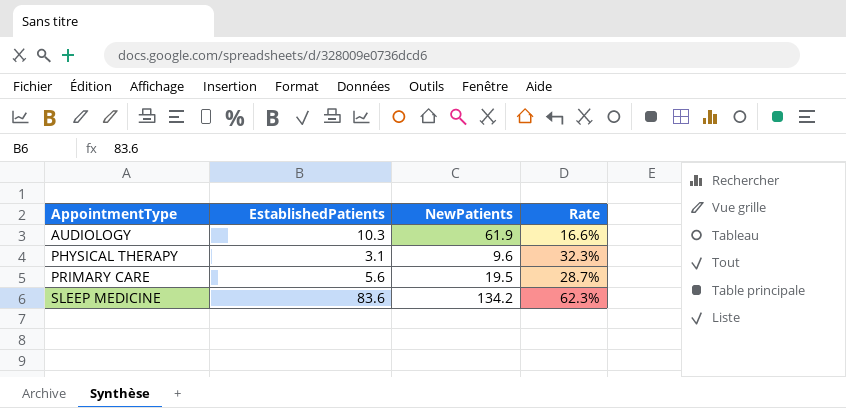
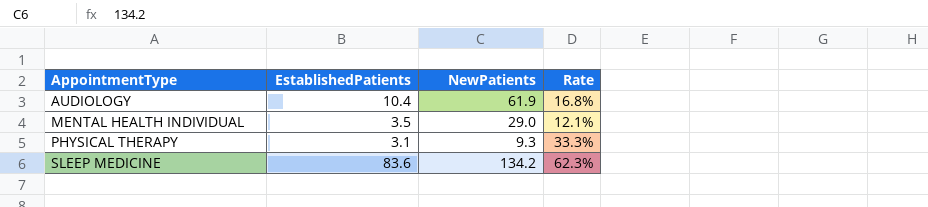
row PRIMARY CARE: 5.6 | 19.5 | 28.7% -> none
AUDIOLOGY | EstablishedPatients: 10.3 -> 10.4
AUDIOLOGY | Rate: 16.6% -> 16.8%
row MENTAL HEALTH INDIVIDUAL: none -> 3.5 | 29.0 | 12.1%
PHYSICAL THERAPY | NewPatients: 9.6 -> 9.3
PHYSICAL THERAPY | Rate: 32.3% -> 33.3%

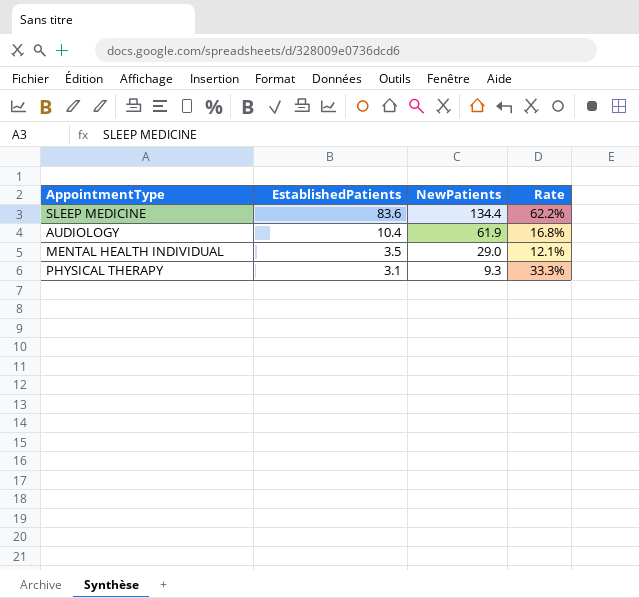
row order: AppointmentType ascending -> EstablishedPatients descending
SLEEP MEDICINE | NewPatients: 134.2 -> 134.4
SLEEP MEDICINE | Rate: 62.3% -> 62.2%

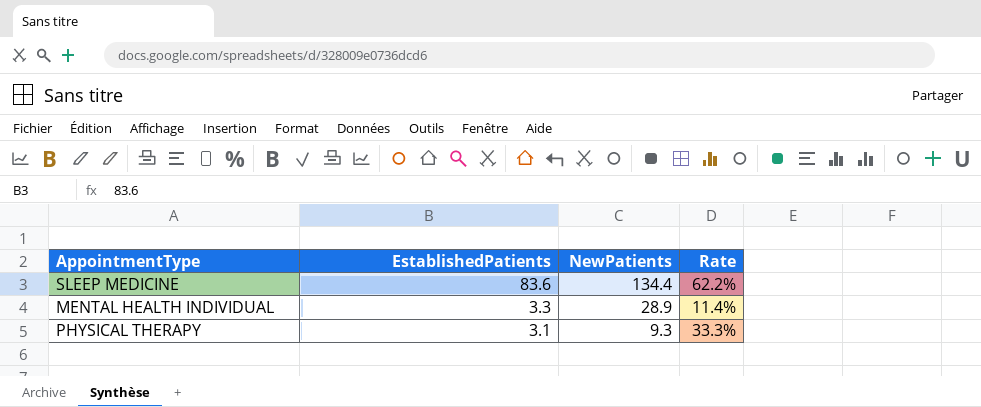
row AUDIOLOGY: 10.4 | 61.9 | 16.8% -> none
MENTAL HEALTH INDIVIDUAL | EstablishedPatients: 3.5 -> 3.3
MENTAL HEALTH INDIVIDUAL | NewPatients: 29.0 -> 28.9
MENTAL HEALTH INDIVIDUAL | Rate: 12.1% -> 11.4%

